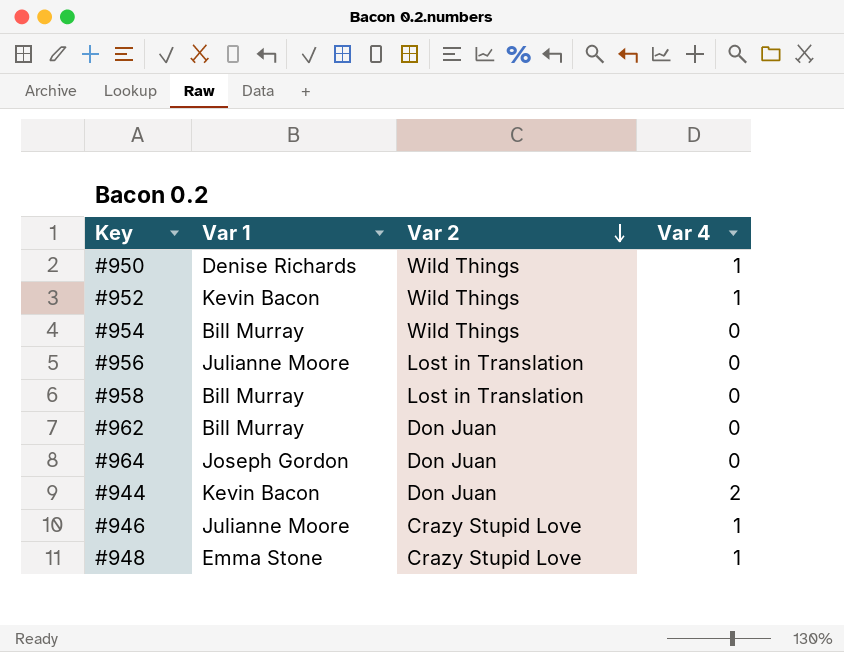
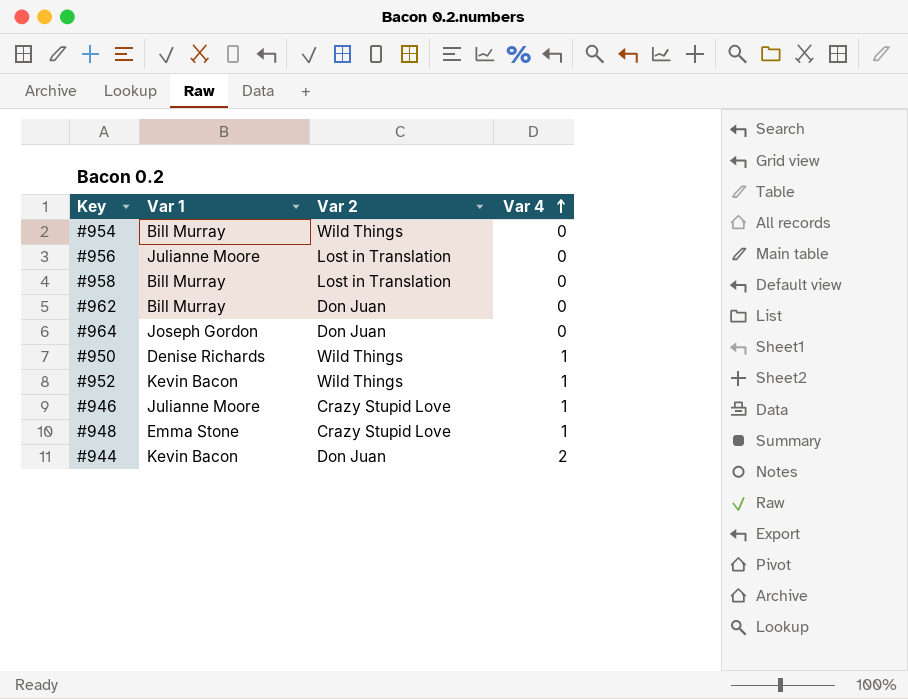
row order: Var 2 descending -> Var 4 ascending

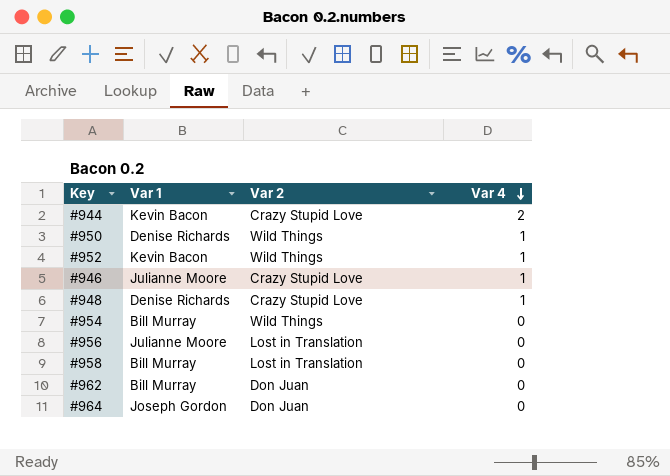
row order: Var 4 ascending -> Var 4 descending
#944 | Var 2: Don Juan -> Crazy Stupid Love
#948 | Var 1: Emma Stone -> Denise Richards

